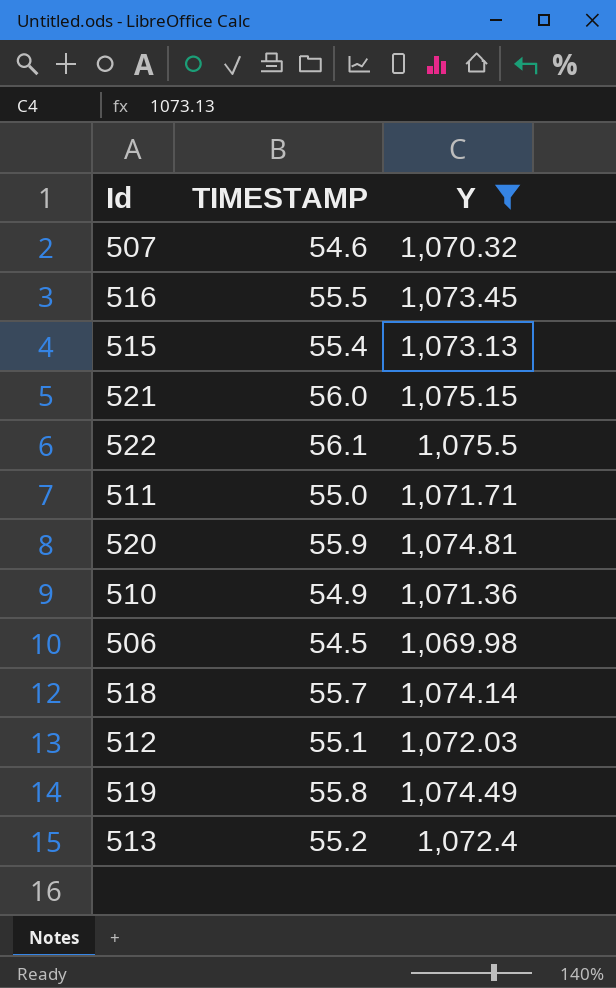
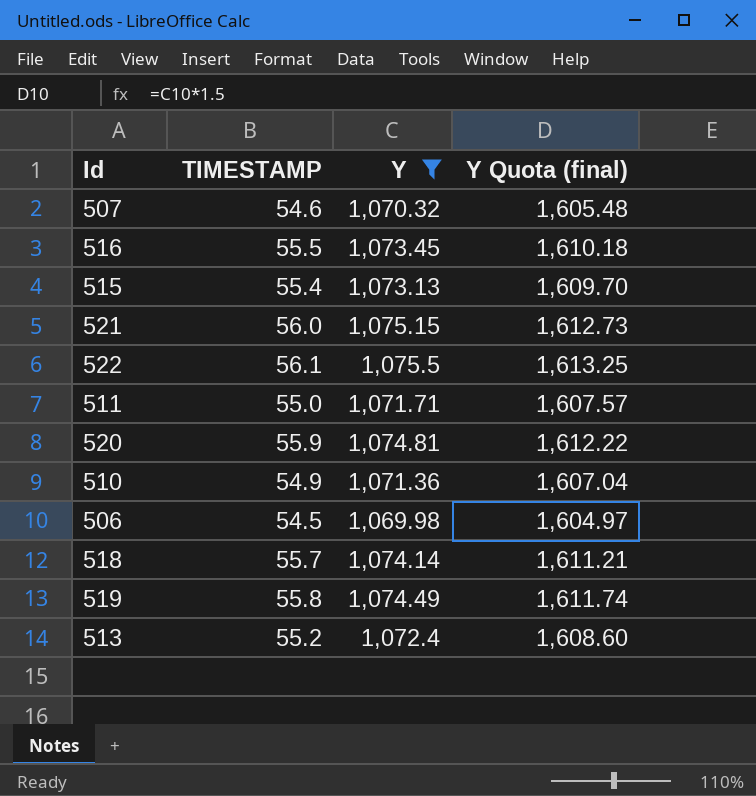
column Y Quota (final) | formula: none -> [Y] * 1.5
row 512: 55.1 | 1,072.03 -> none

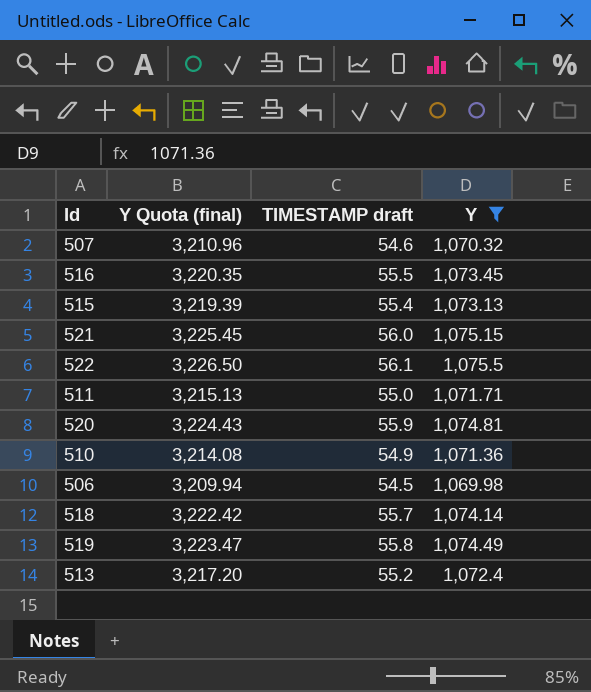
column Y Quota (final) | formula: [Y] * 1.5 -> [Y] * 3
column Y Quota (final) | position: 4 -> 2
column name: TIMESTAMP -> TIMESTAMP draft

